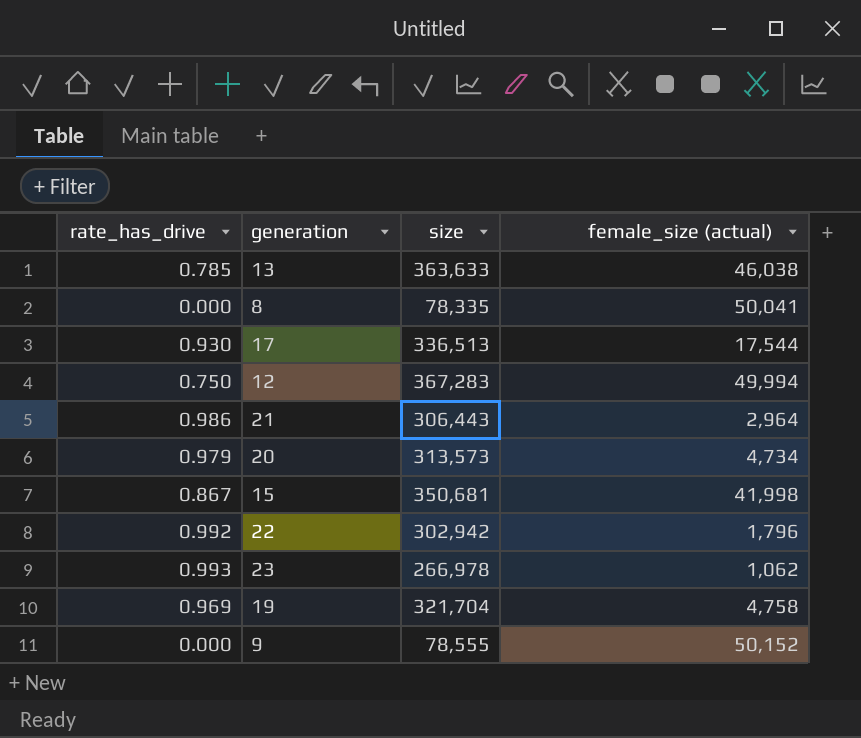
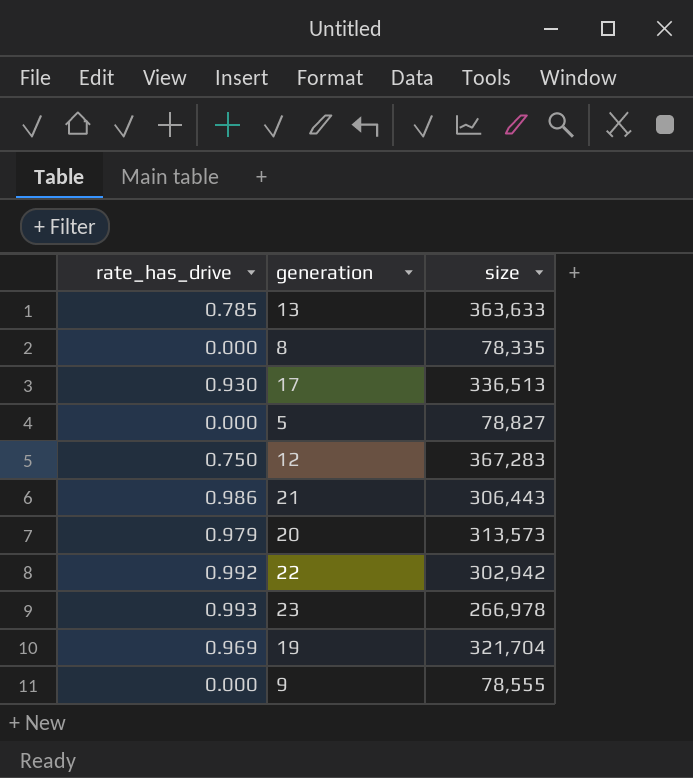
column female_size (actual) | position: 4 -> none
row 15: 0.867 | 350,681 | 41,998 -> none
row 5: none -> 0.000 | 78,827

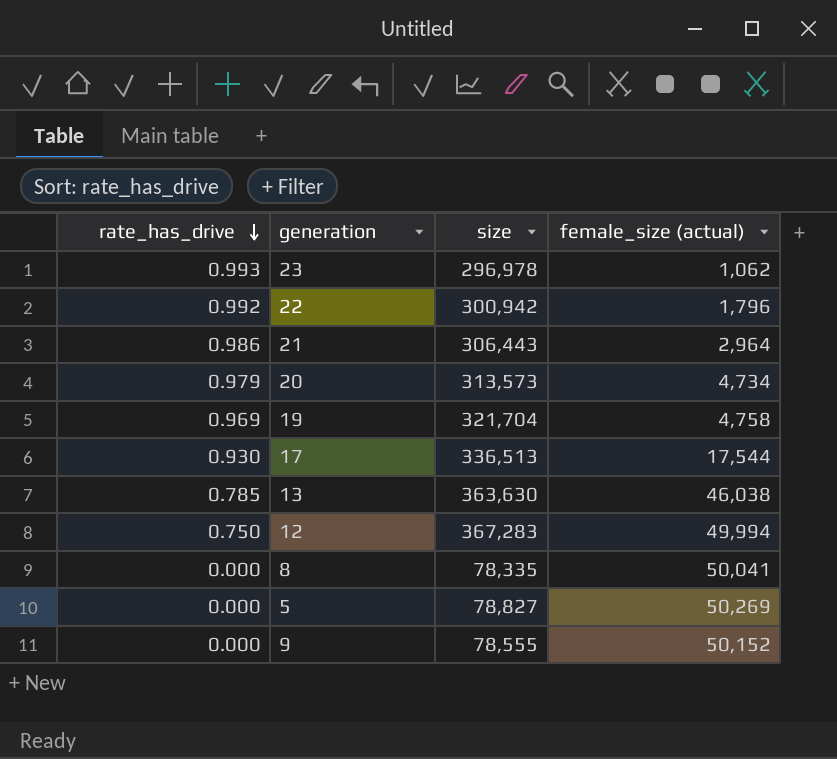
row order: none -> rate_has_drive descending
column female_size (actual) | position: none -> 4
23 | size: 266,978 -> 296,978
22 | size: 302,942 -> 300,942
13 | size: 363,633 -> 363,630

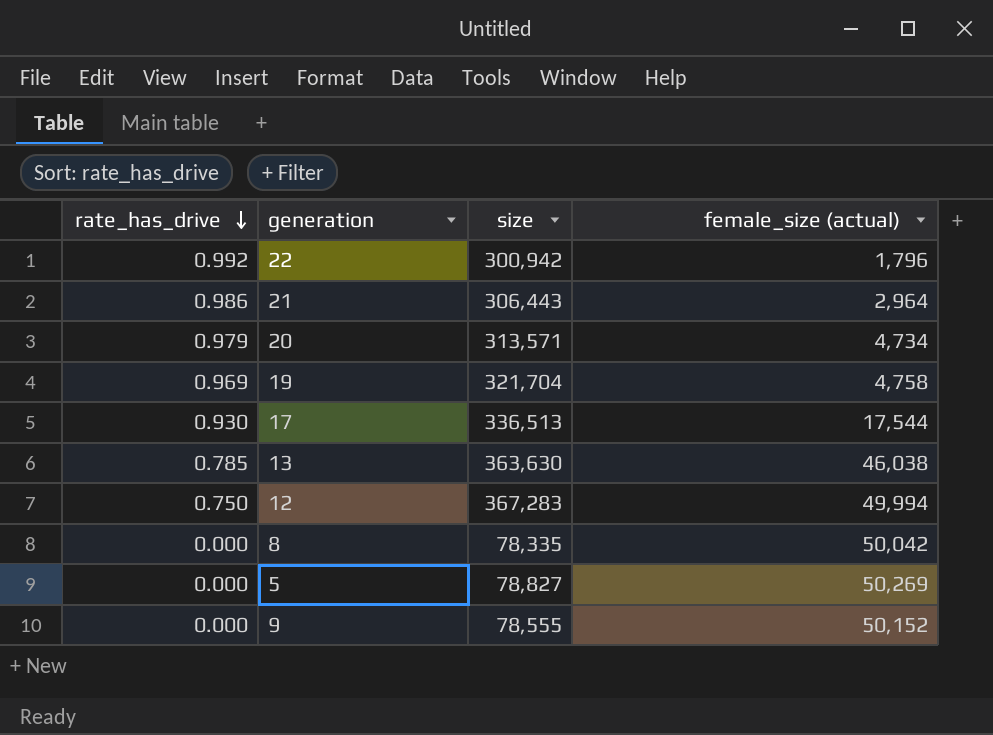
row 23: 0.993 | 296,978 | 1,062 -> none
20 | size: 313,573 -> 313,571
8 | female_size (actual): 50,041 -> 50,042

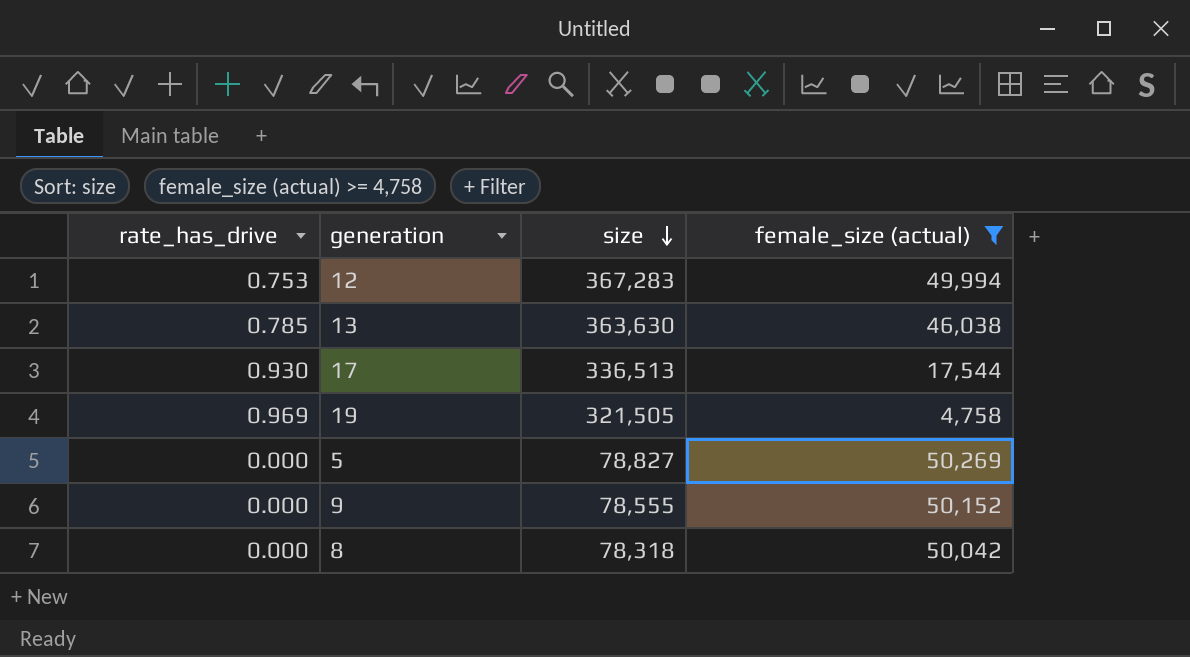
filter: none -> female_size (actual) >= 4,758
row order: rate_has_drive descending -> size descending
12 | rate_has_drive: 0.750 -> 0.753
19 | size: 321,704 -> 321,505
8 | size: 78,335 -> 78,318

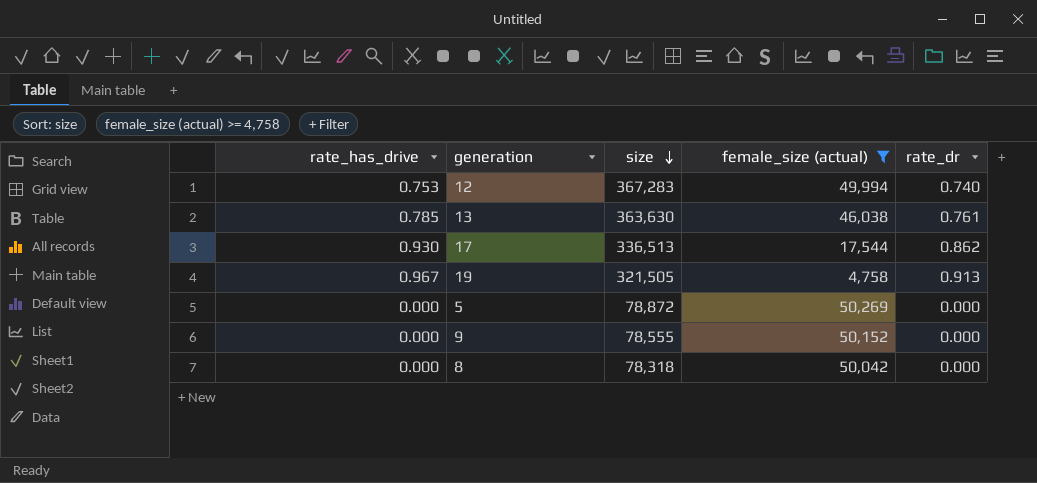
column rate_dr | position: none -> 5
19 | rate_has_drive: 0.969 -> 0.967
5 | size: 78,827 -> 78,872

